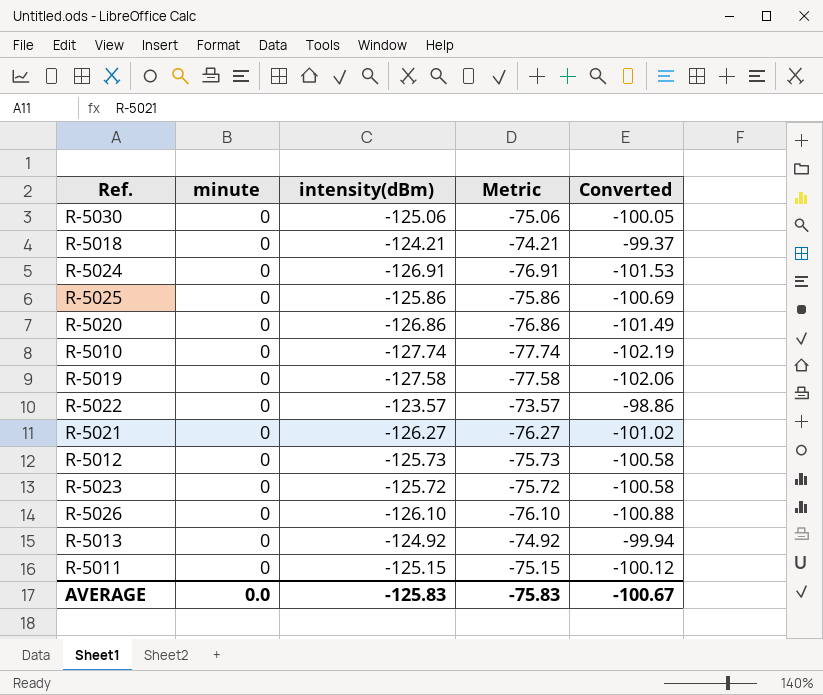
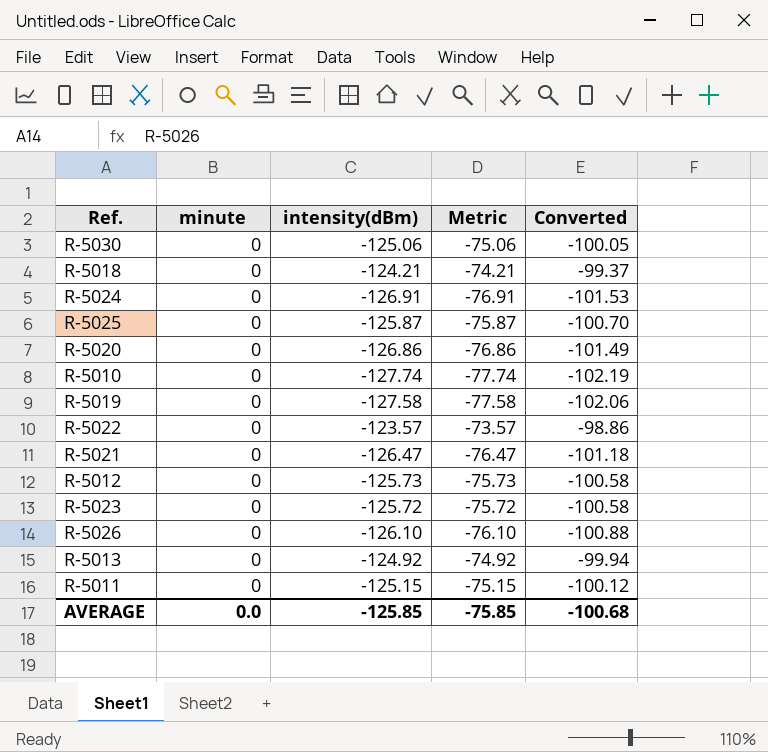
R-5025 | intensity(dBm): -125.86 -> -125.87
R-5025 | Metric: -75.86 -> -75.87
R-5025 | Converted: -100.69 -> -100.70
R-5021 | intensity(dBm): -126.27 -> -126.47
R-5021 | Metric: -76.27 -> -76.47
R-5021 | Converted: -101.02 -> -101.18
AVERAGE | intensity(dBm): -125.83 -> -125.85
AVERAGE | Metric: -75.83 -> -75.85
AVERAGE | Converted: -100.67 -> -100.68

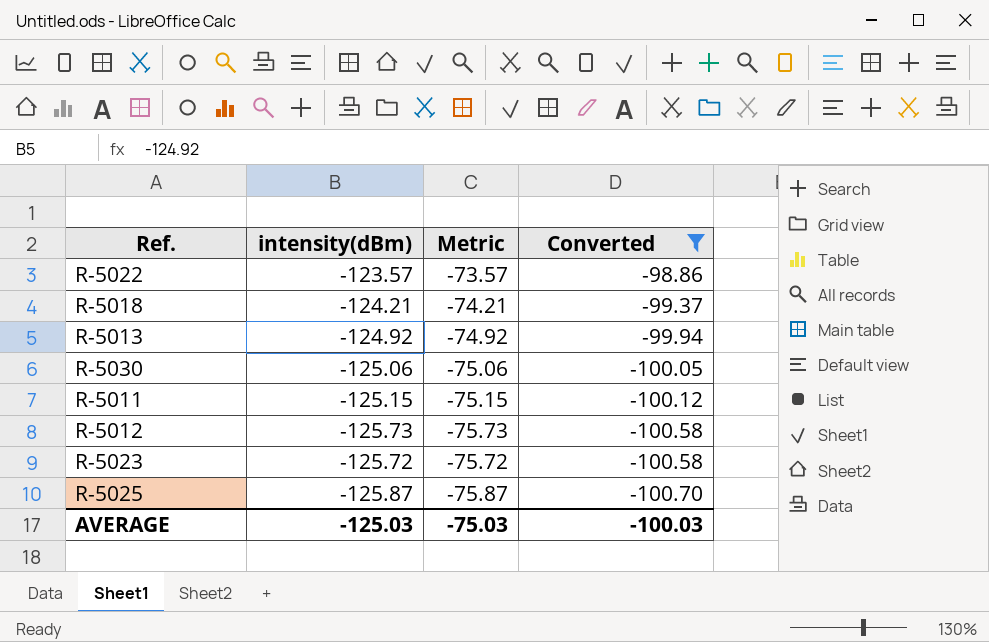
filter: none -> Converted >= -100.70
row order: none -> Converted descending
column minute | position: 2 -> none
AVERAGE | intensity(dBm): -125.85 -> -125.03
AVERAGE | Metric: -75.85 -> -75.03
AVERAGE | Converted: -100.68 -> -100.03

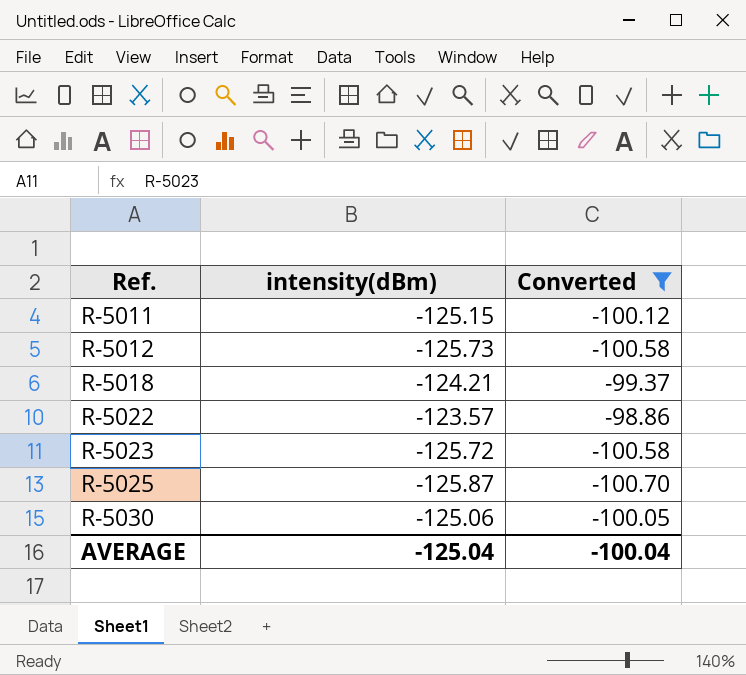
row order: Converted descending -> Ref. ascending
column Metric | formula: [intensity(dBm)] + 50 -> none
row R-5013: -124.92 | -74.92 | -99.94 -> none
AVERAGE | intensity(dBm): -125.03 -> -125.04
AVERAGE | Converted: -100.03 -> -100.04

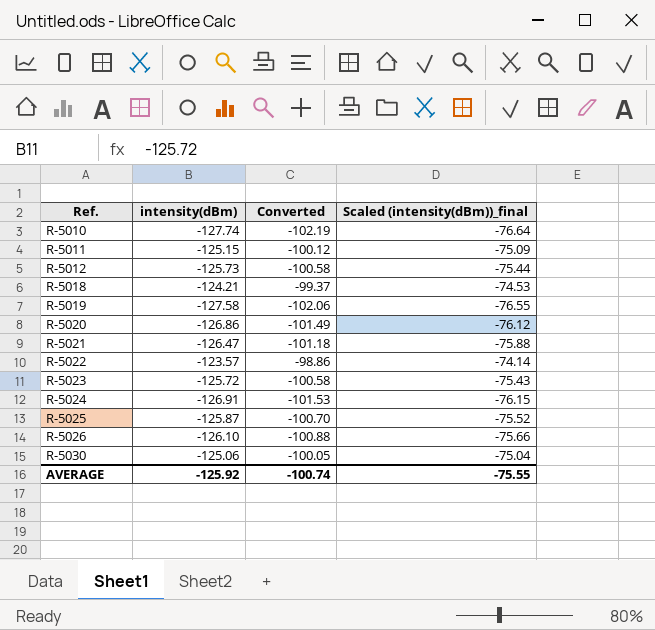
filter: Converted >= -100.70 -> none
column Scaled (intensity(dBm))_final | formula: none -> [intensity(dBm)] * 0.6
AVERAGE | intensity(dBm): -125.04 -> -125.92
AVERAGE | Converted: -100.04 -> -100.74

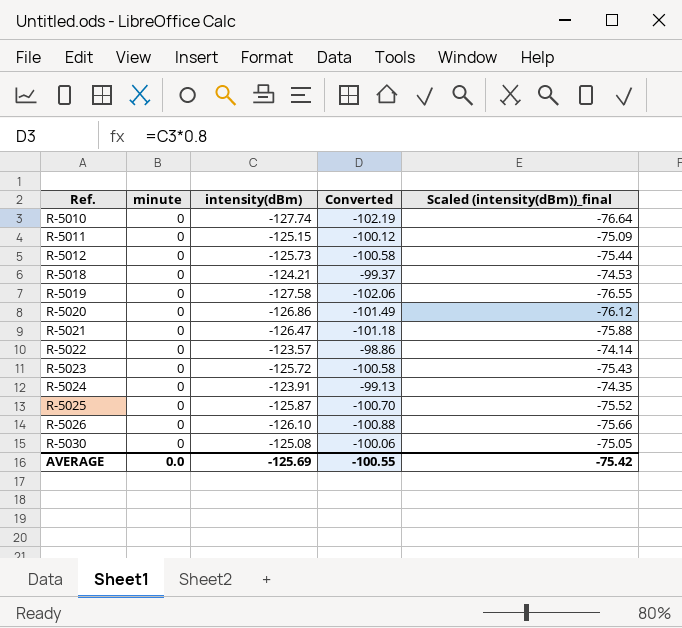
column minute | position: none -> 2
R-5024 | intensity(dBm): -126.91 -> -123.91
R-5024 | Converted: -101.53 -> -99.13
R-5024 | Scaled (intensity(dBm))_final: -76.15 -> -74.35
R-5030 | intensity(dBm): -125.06 -> -125.08
R-5030 | Converted: -100.05 -> -100.06
R-5030 | Scaled (intensity(dBm))_final: -75.04 -> -75.05
AVERAGE | intensity(dBm): -125.92 -> -125.69
AVERAGE | Converted: -100.74 -> -100.55
AVERAGE | Scaled (intensity(dBm))_final: -75.55 -> -75.42

